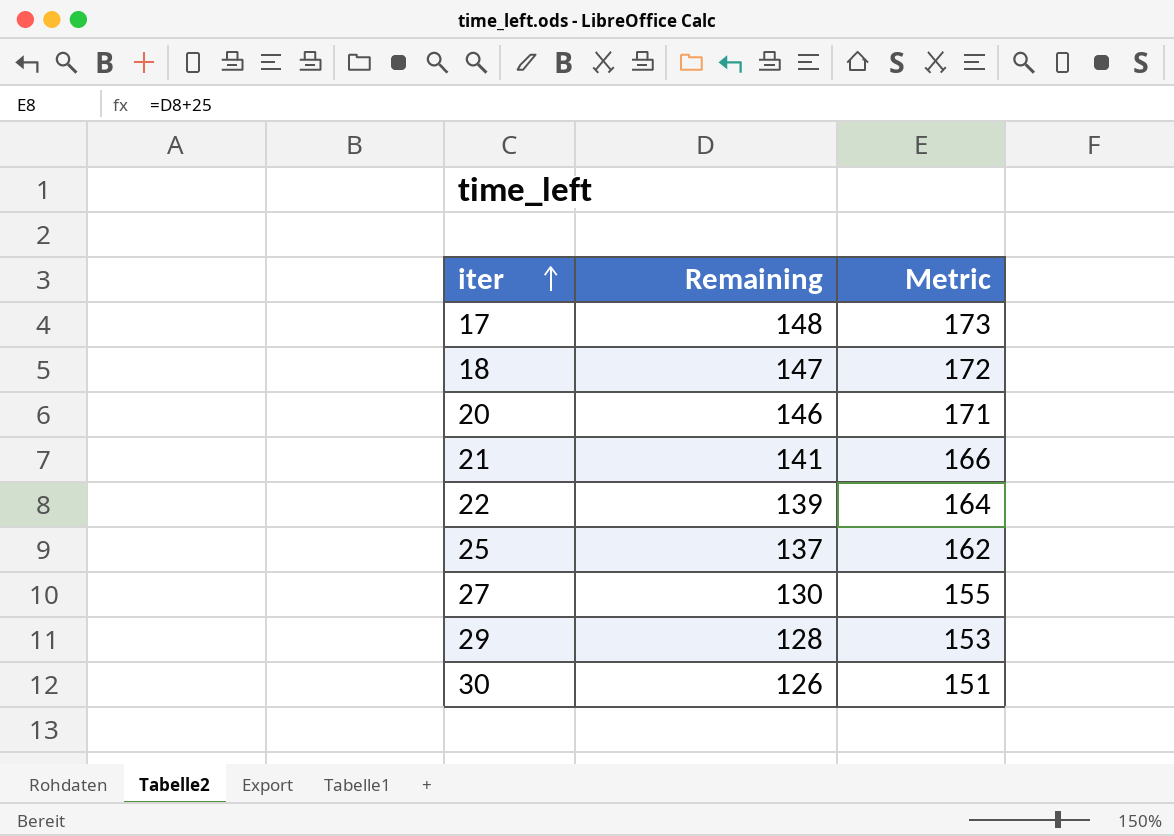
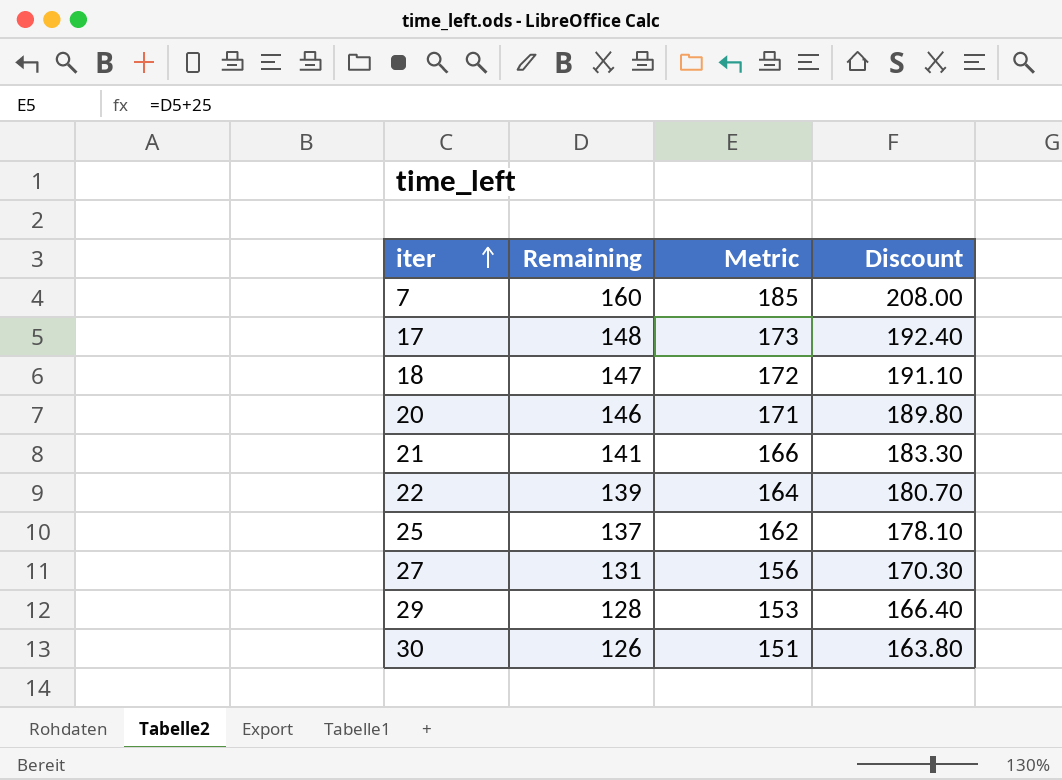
column Discount | formula: none -> [Remaining] * 1.3
row 7: none -> 160 | 185 | 208.00
27 | Remaining: 130 -> 131
27 | Metric: 155 -> 156

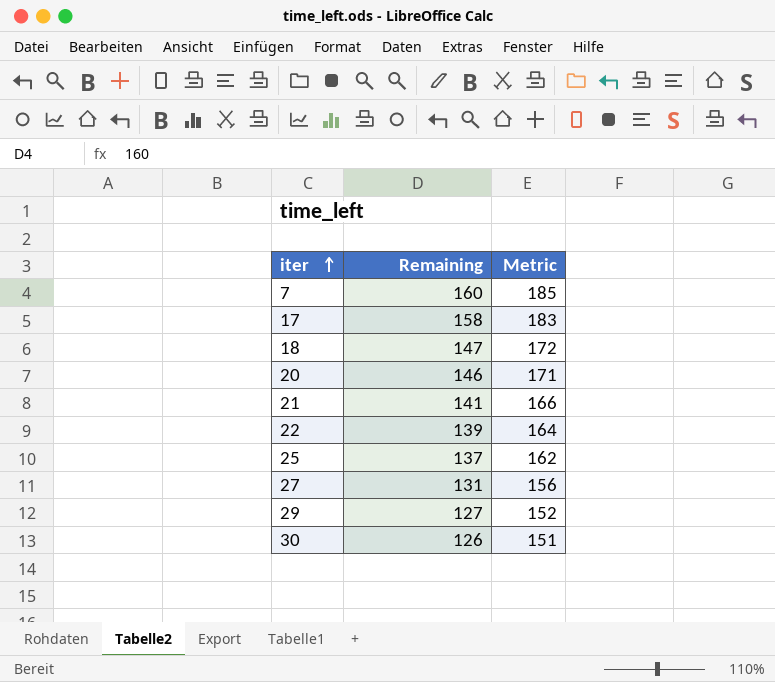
column Discount | formula: [Remaining] * 1.3 -> none
17 | Remaining: 148 -> 158
17 | Metric: 173 -> 183
29 | Remaining: 128 -> 127
29 | Metric: 153 -> 152

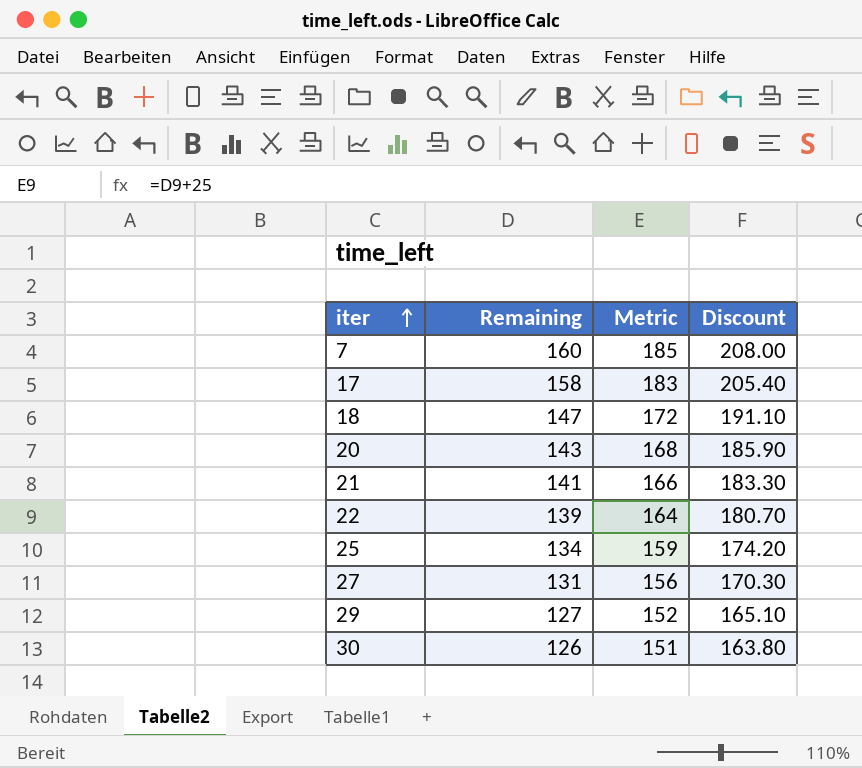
column Discount | formula: none -> [Remaining] * 1.3
20 | Remaining: 146 -> 143
20 | Metric: 171 -> 168
25 | Remaining: 137 -> 134
25 | Metric: 162 -> 159

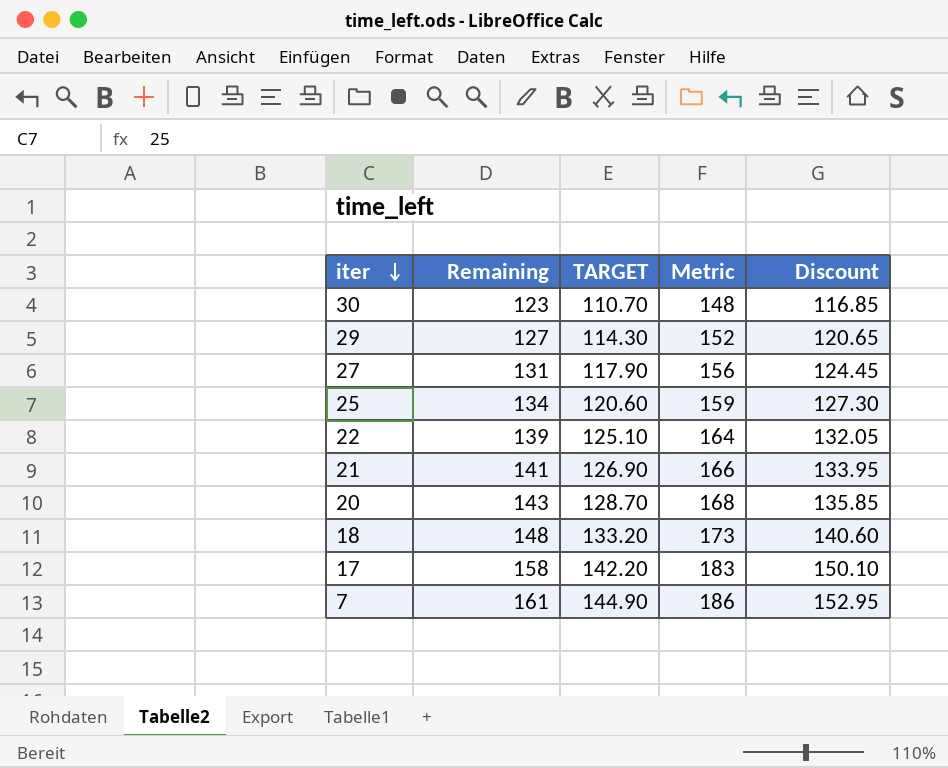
row order: iter ascending -> iter descending
column TARGET | formula: none -> [Remaining] * 0.9
column Discount | formula: [Remaining] * 1.3 -> [Remaining] * 0.95
30 | Remaining: 126 -> 123
30 | Metric: 151 -> 148
18 | Remaining: 147 -> 148
18 | Metric: 172 -> 173
7 | Remaining: 160 -> 161
7 | Metric: 185 -> 186

